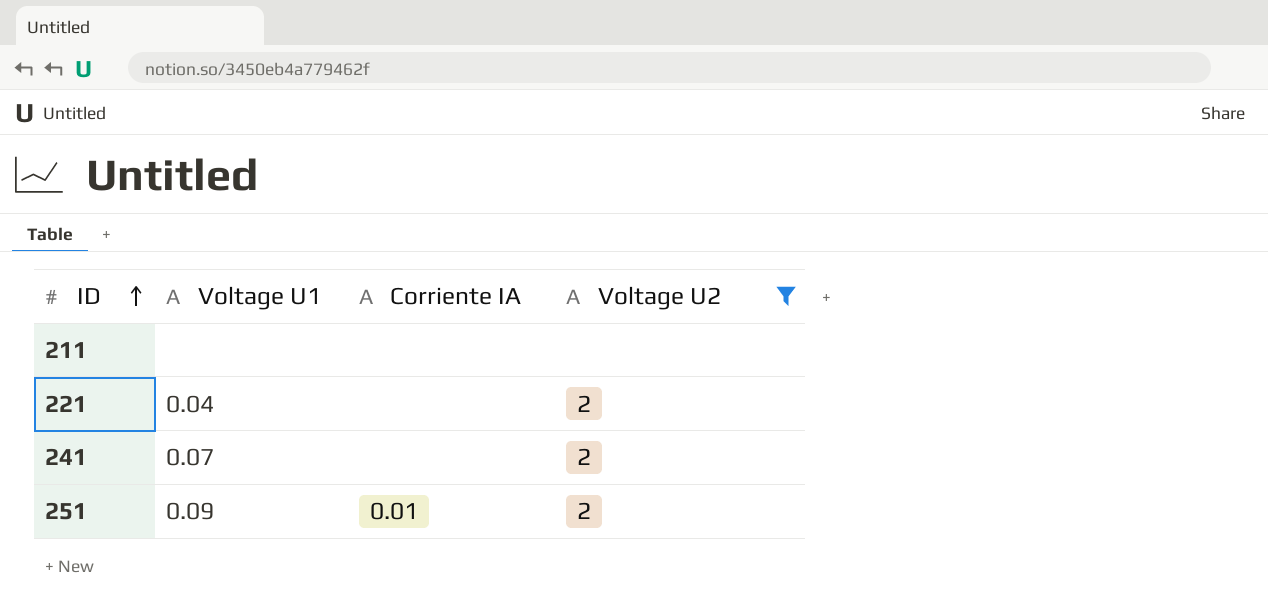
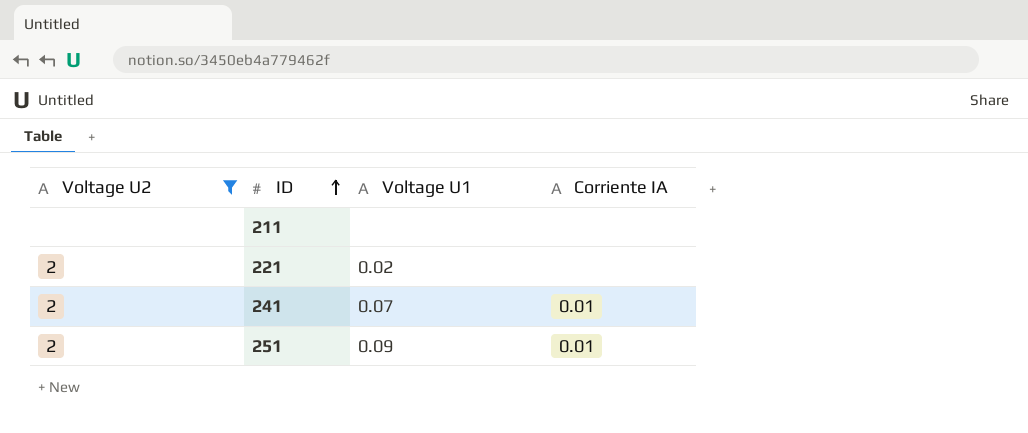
column Voltage U2 | position: 4 -> 1
221 | Voltage U1: 0.04 -> 0.02
241 | Corriente IA: none -> 0.01

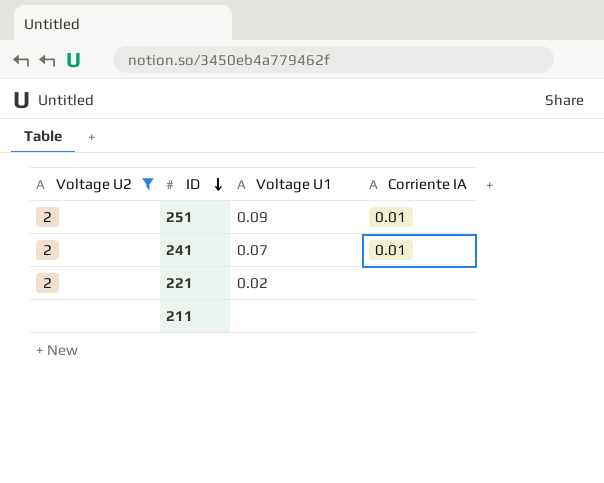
row order: ID ascending -> ID descending

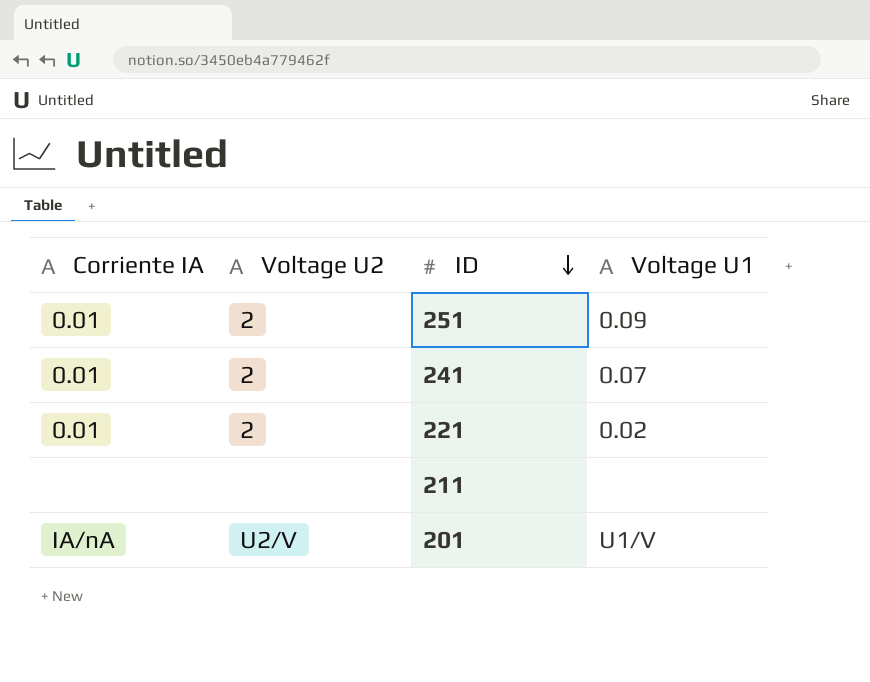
filter: Voltage U2 != U2/V -> none
column Corriente IA | position: 4 -> 1
221 | Corriente IA: none -> 0.01

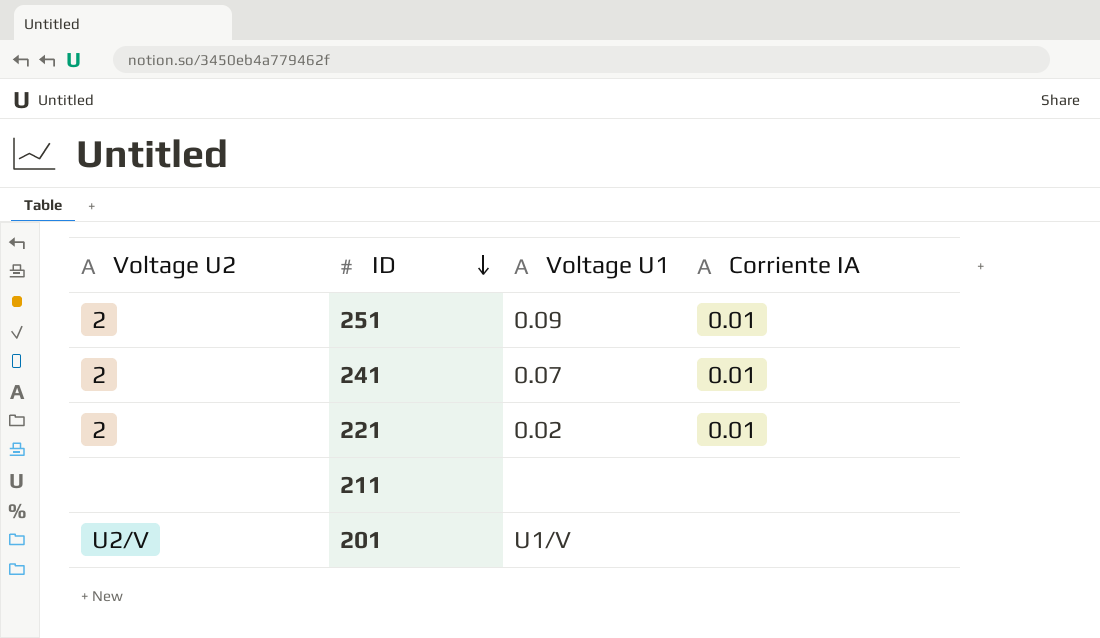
column Corriente IA | position: 1 -> 4
201 | Corriente IA: IA/nA -> none

